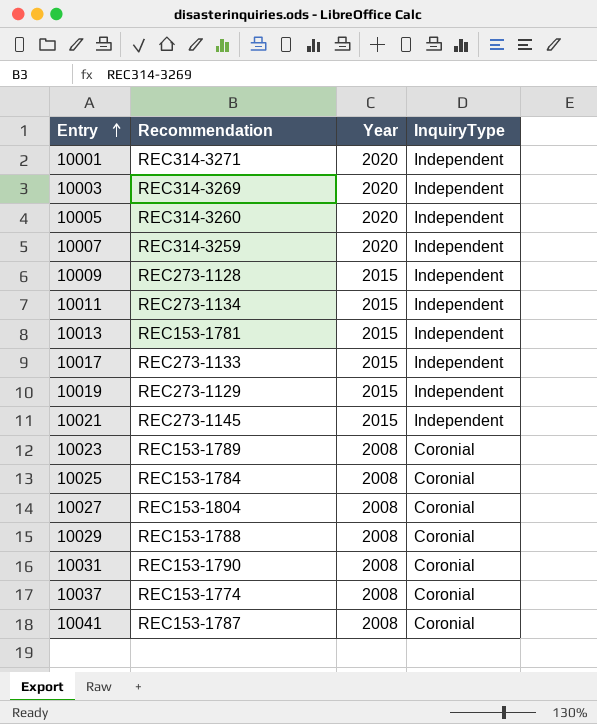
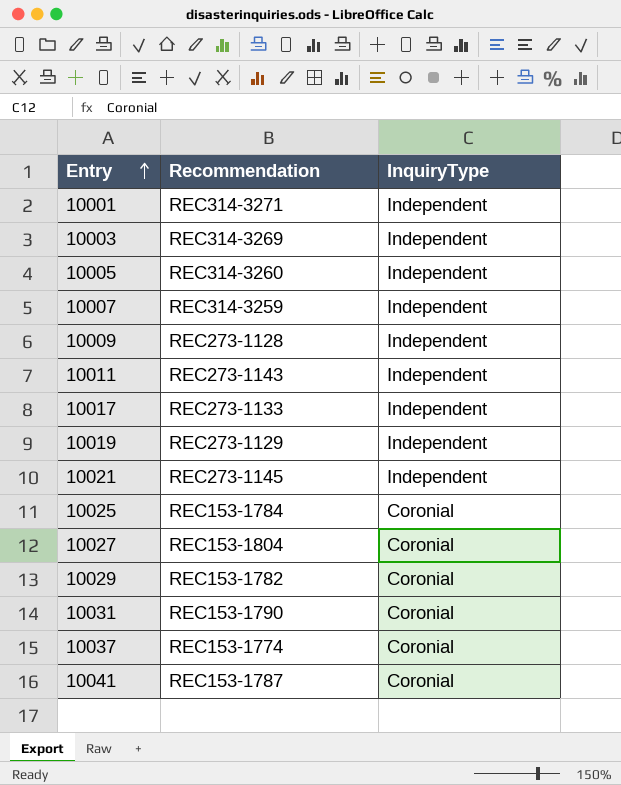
column Year | position: 3 -> none
row 10013: REC153-1781 | 2015 | Independent -> none
row 10023: REC153-1789 | 2008 | Coronial -> none
10011 | Recommendation: REC273-1134 -> REC273-1143
10029 | Recommendation: REC153-1788 -> REC153-1782

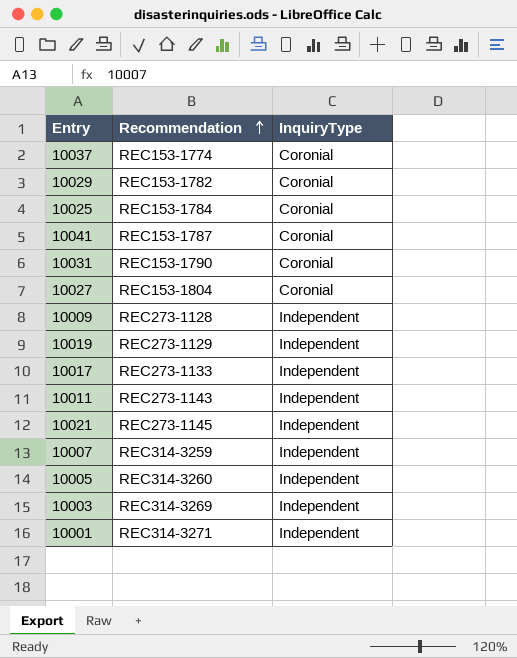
row order: Entry ascending -> Recommendation ascending

